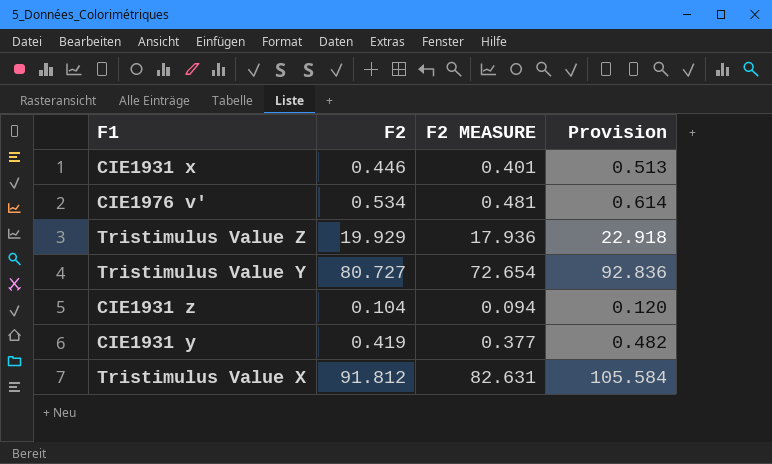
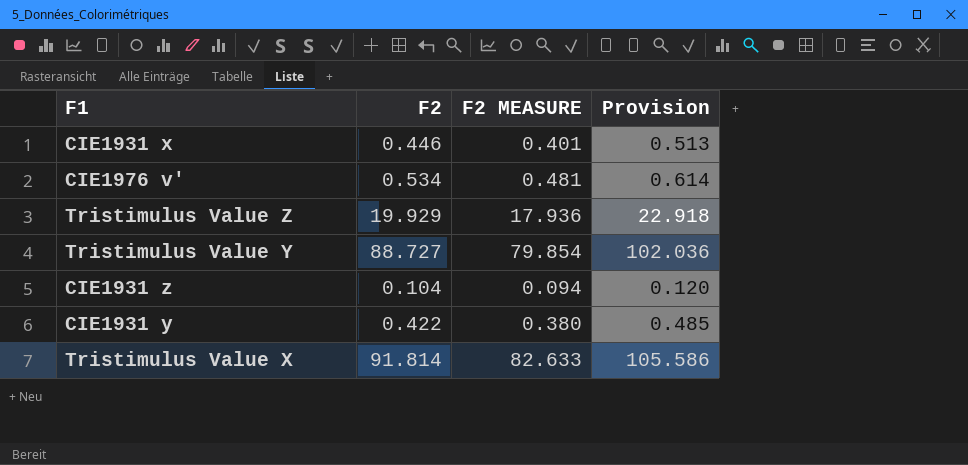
Tristimulus Value Y | F2: 80.727 -> 88.727
Tristimulus Value Y | F2 MEASURE: 72.654 -> 79.854
Tristimulus Value Y | Provision: 92.836 -> 102.036
CIE1931 y | F2: 0.419 -> 0.422
CIE1931 y | F2 MEASURE: 0.377 -> 0.380
CIE1931 y | Provision: 0.482 -> 0.485
Tristimulus Value X | F2: 91.812 -> 91.814
Tristimulus Value X | F2 MEASURE: 82.631 -> 82.633
Tristimulus Value X | Provision: 105.584 -> 105.586

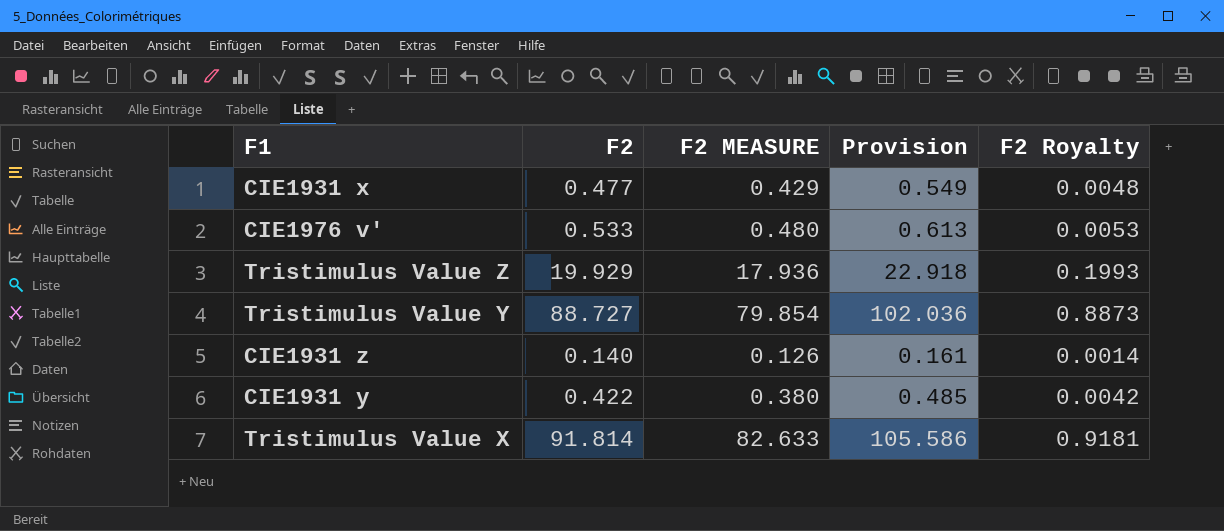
column F2 Royalty | formula: none -> [F2] * 0.01
CIE1931 x | F2: 0.446 -> 0.477
CIE1931 x | F2 MEASURE: 0.401 -> 0.429
CIE1931 x | Provision: 0.513 -> 0.549
CIE1976 v' | F2: 0.534 -> 0.533
CIE1976 v' | F2 MEASURE: 0.481 -> 0.480
CIE1976 v' | Provision: 0.614 -> 0.613
CIE1931 z | F2: 0.104 -> 0.140
CIE1931 z | F2 MEASURE: 0.094 -> 0.126
CIE1931 z | Provision: 0.120 -> 0.161

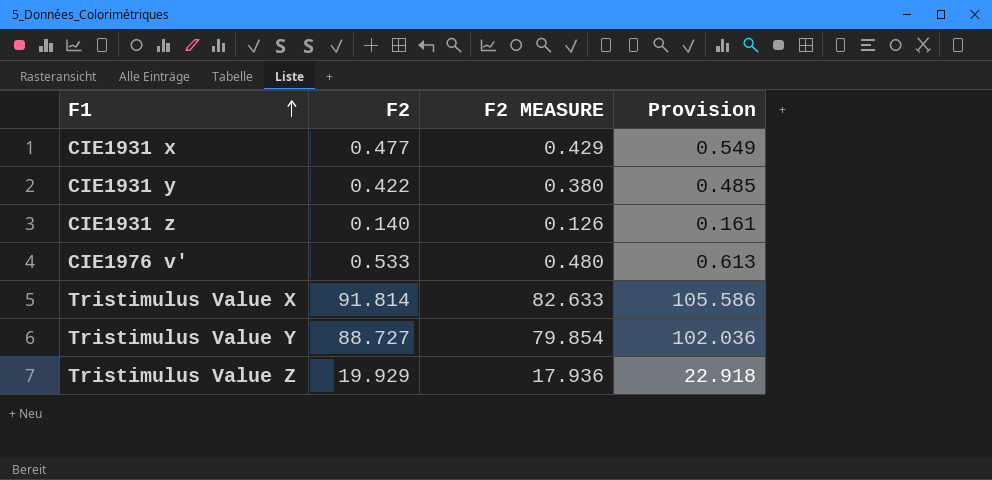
row order: none -> F1 ascending
column F2 Royalty | formula: [F2] * 0.01 -> none

